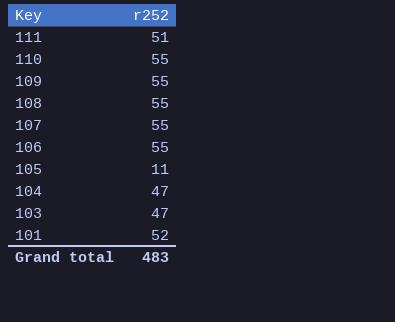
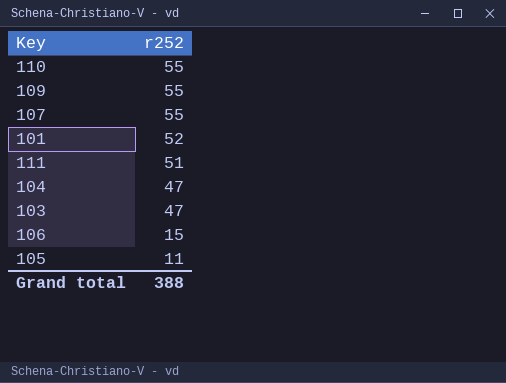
row order: Key descending -> r252 descending
row 108: 55 -> none
106 | r252: 55 -> 15
Grand total | r252: 483 -> 388

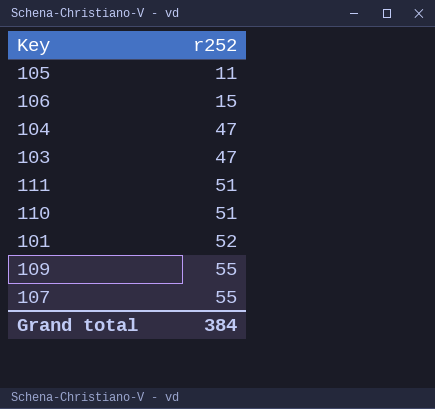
row order: r252 descending -> r252 ascending
110 | r252: 55 -> 51
Grand total | r252: 388 -> 384

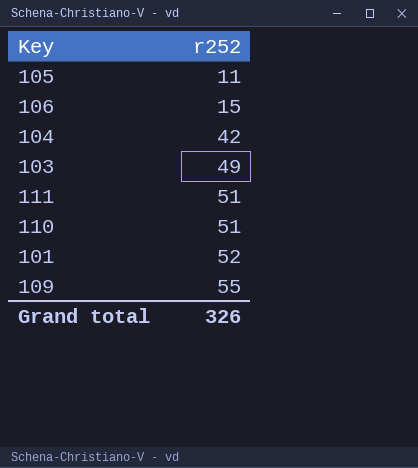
row 107: 55 -> none
104 | r252: 47 -> 42
103 | r252: 47 -> 49
Grand total | r252: 384 -> 326

